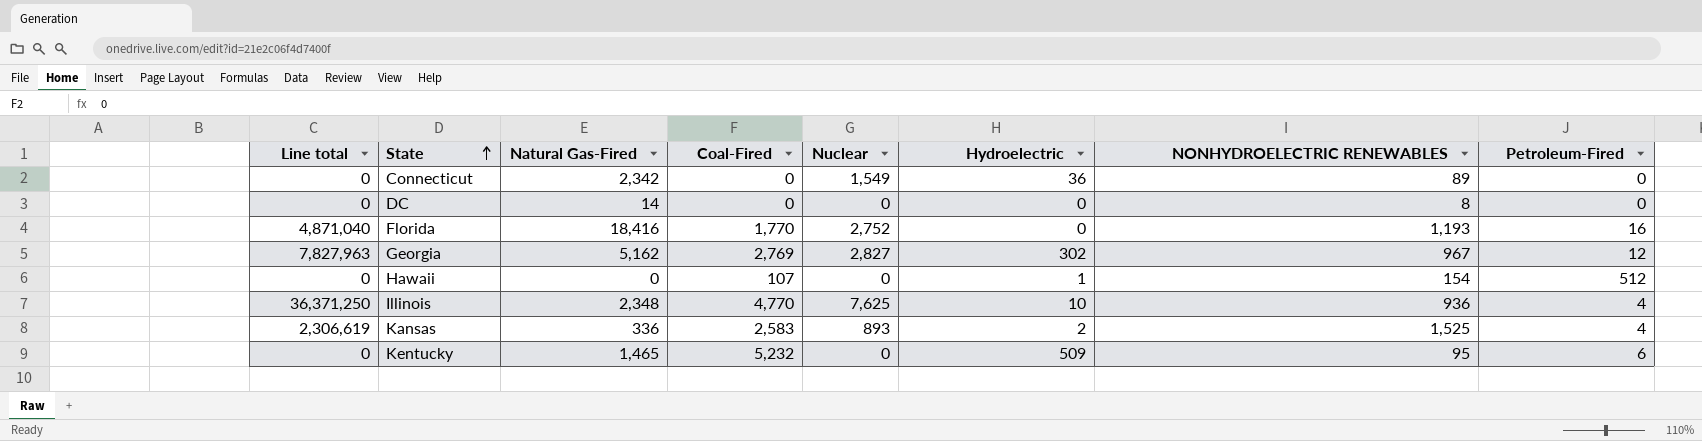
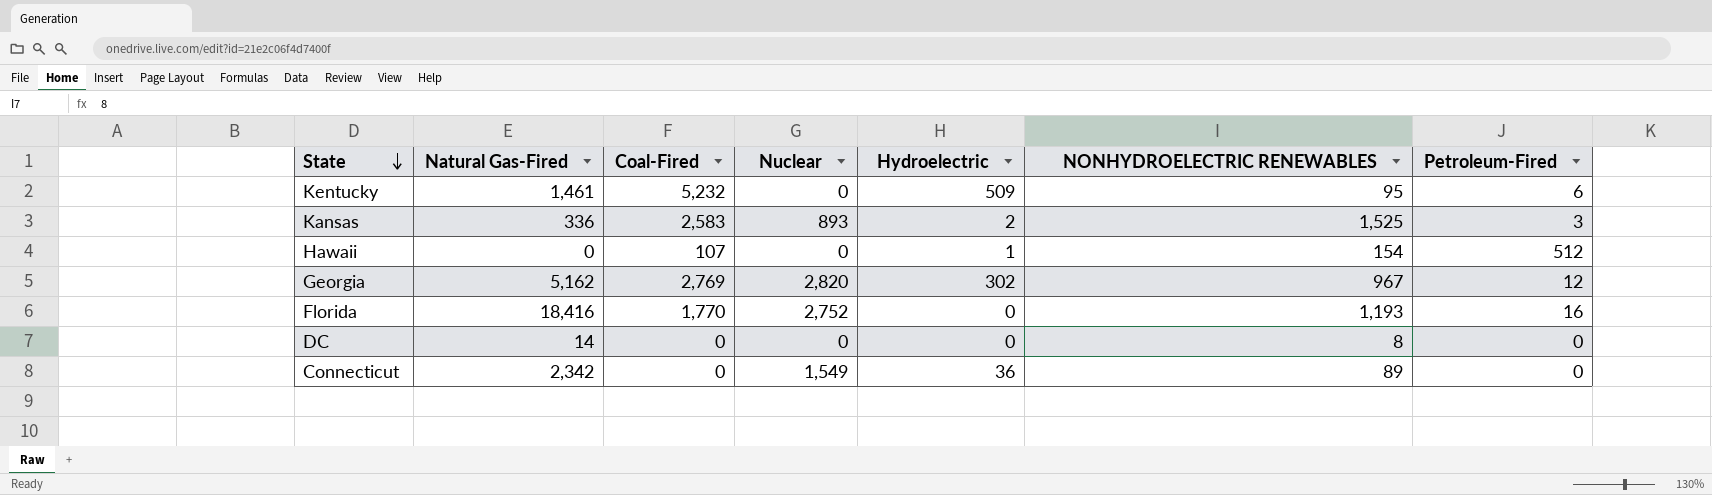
row order: State ascending -> State descending
column Line total | formula: [Coal-Fired] * [Nuclear] -> none
row Illinois: 36,371,250 | 2,348 | 4,770 | 7,625 | 10 | 936 | 4 -> none
Kentucky | Natural Gas-Fired: 1,465 -> 1,461
Kansas | Petroleum-Fired: 4 -> 3
Georgia | Nuclear: 2,827 -> 2,820

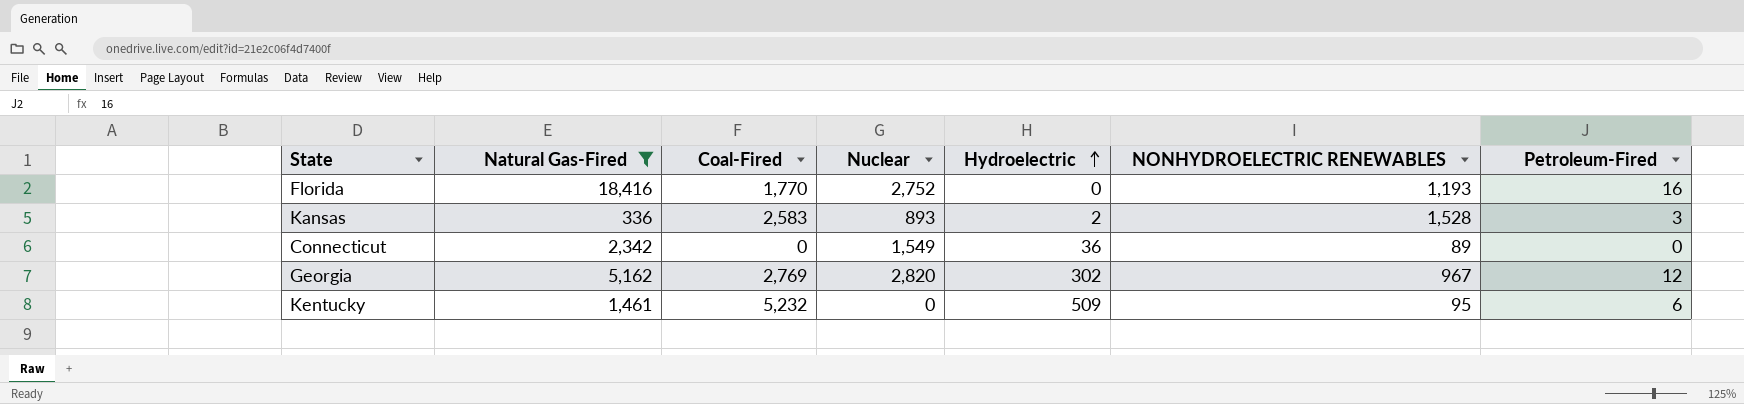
filter: none -> Natural Gas-Fired >= 336
row order: State descending -> Hydroelectric ascending
Kansas | NONHYDROELECTRIC RENEWABLES: 1,525 -> 1,528

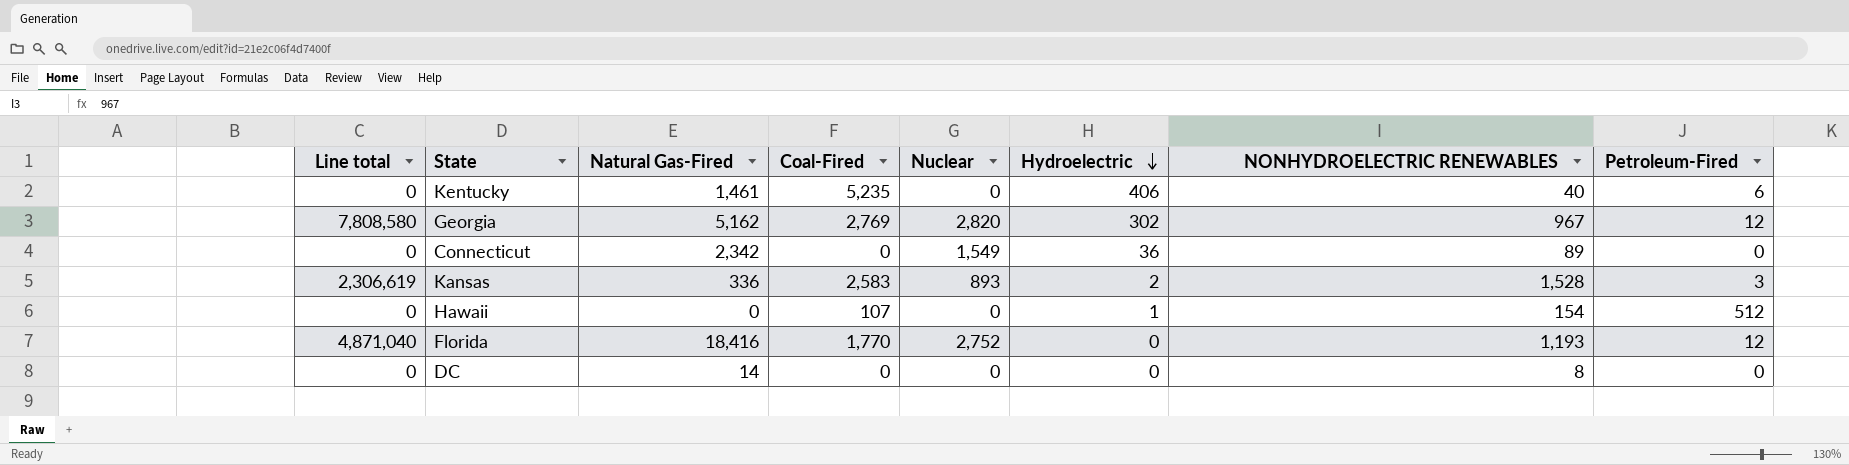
filter: Natural Gas-Fired >= 336 -> none
row order: Hydroelectric ascending -> Hydroelectric descending
column Line total | formula: none -> [Coal-Fired] * [Nuclear]
Kentucky | Coal-Fired: 5,232 -> 5,235
Kentucky | Hydroelectric: 509 -> 406
Kentucky | NONHYDROELECTRIC RENEWABLES: 95 -> 40
Florida | Petroleum-Fired: 16 -> 12

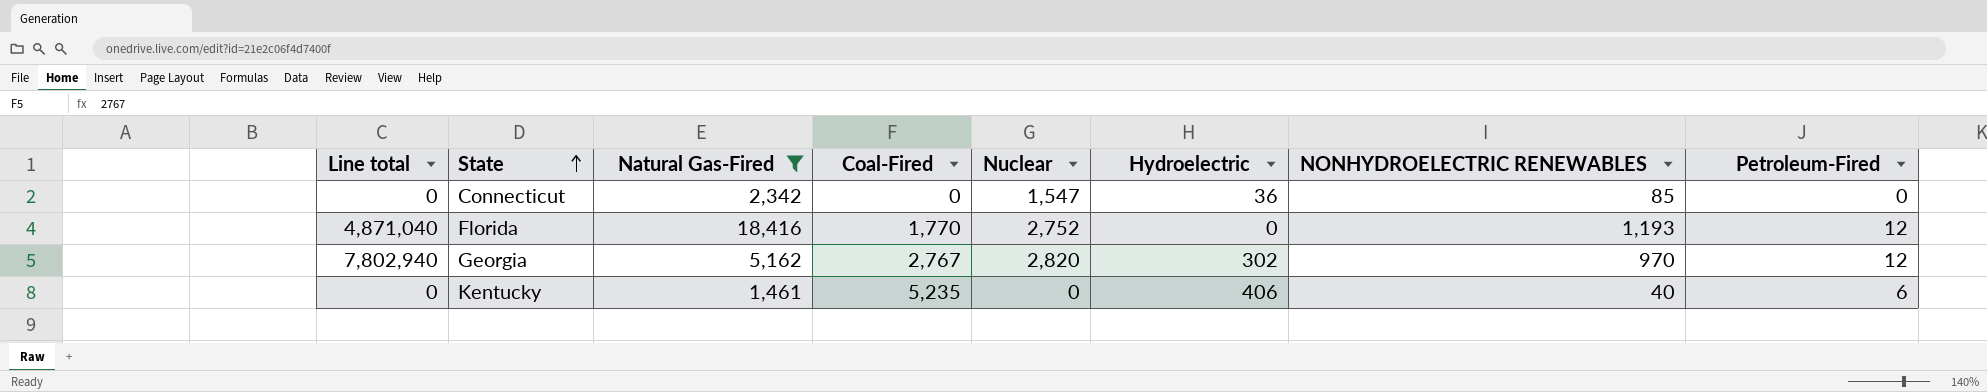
filter: none -> Natural Gas-Fired >= 1,461
row order: Hydroelectric descending -> State ascending
Connecticut | Nuclear: 1,549 -> 1,547
Connecticut | NONHYDROELECTRIC RENEWABLES: 89 -> 85
Georgia | Line total: 7,808,580 -> 7,802,940
Georgia | Coal-Fired: 2,769 -> 2,767
Georgia | NONHYDROELECTRIC RENEWABLES: 967 -> 970

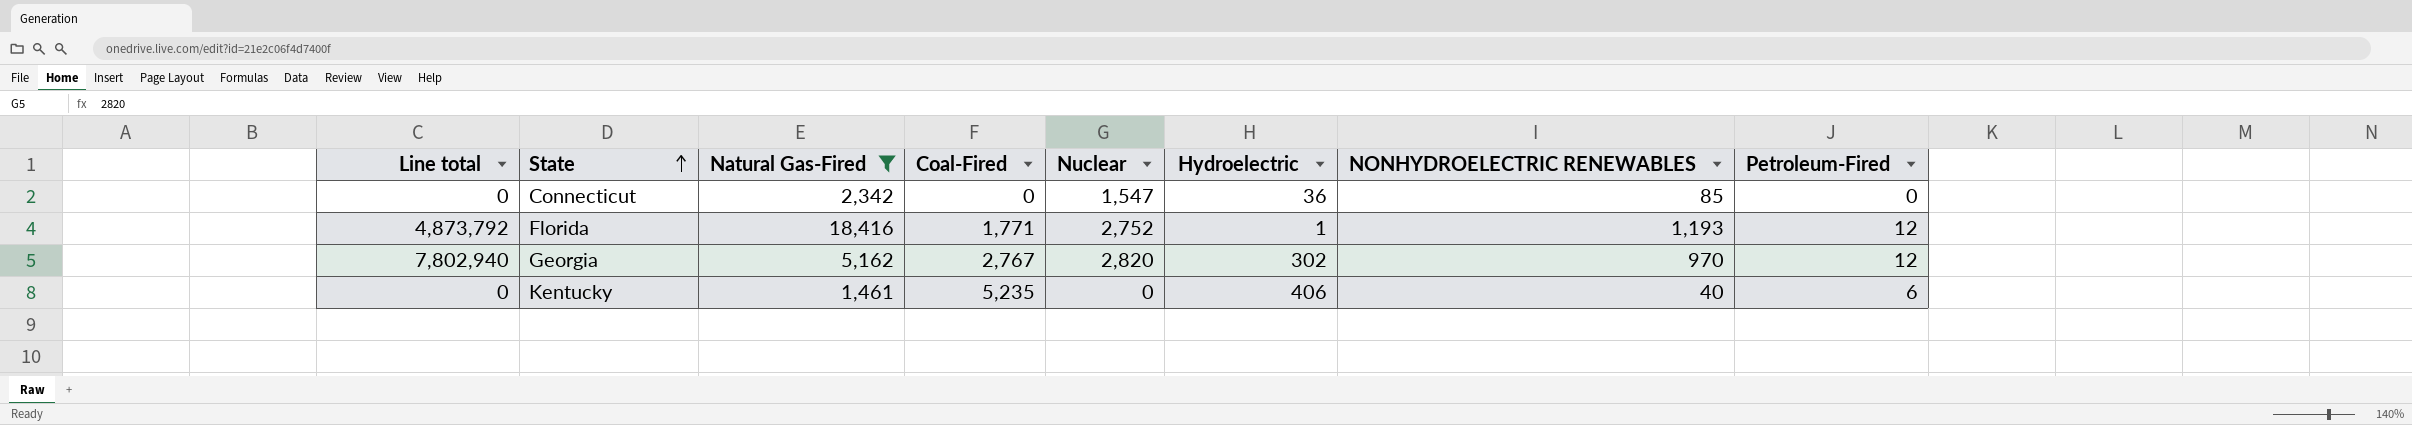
Florida | Line total: 4,871,040 -> 4,873,792
Florida | Coal-Fired: 1,770 -> 1,771
Florida | Hydroelectric: 0 -> 1

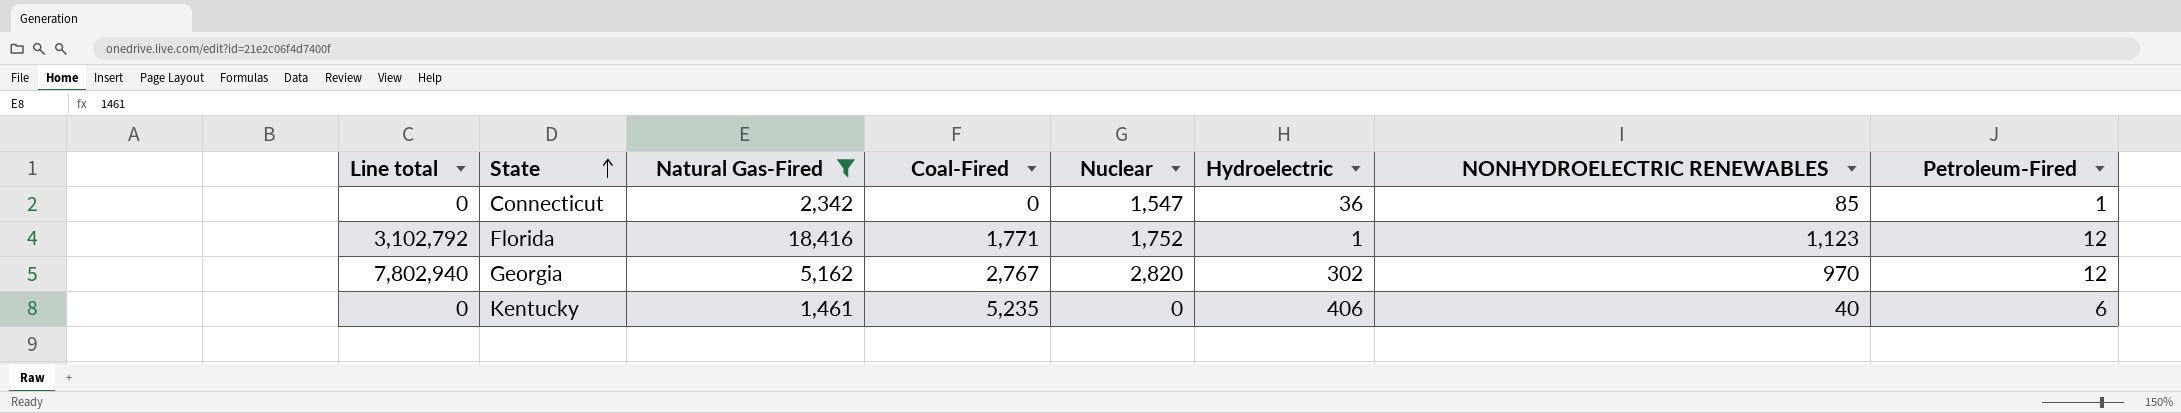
Connecticut | Petroleum-Fired: 0 -> 1
Florida | Line total: 4,873,792 -> 3,102,792
Florida | Nuclear: 2,752 -> 1,752
Florida | NONHYDROELECTRIC RENEWABLES: 1,193 -> 1,123

